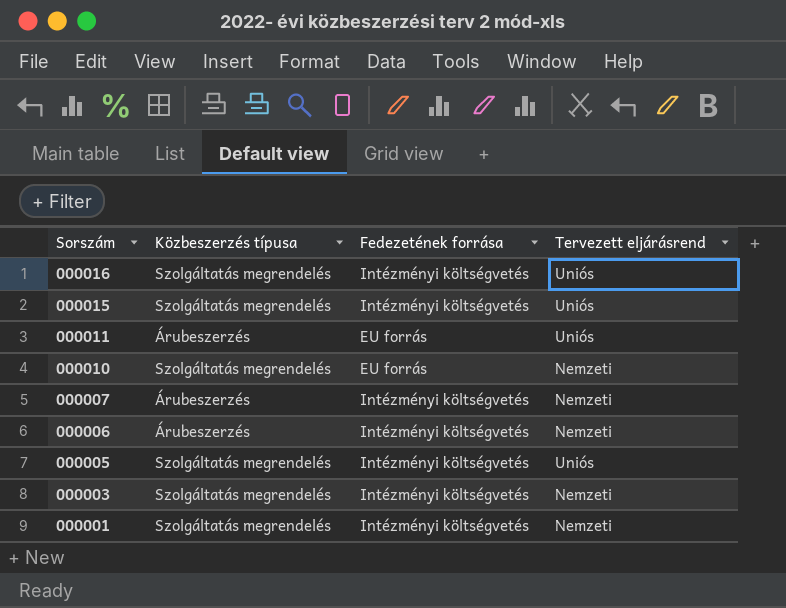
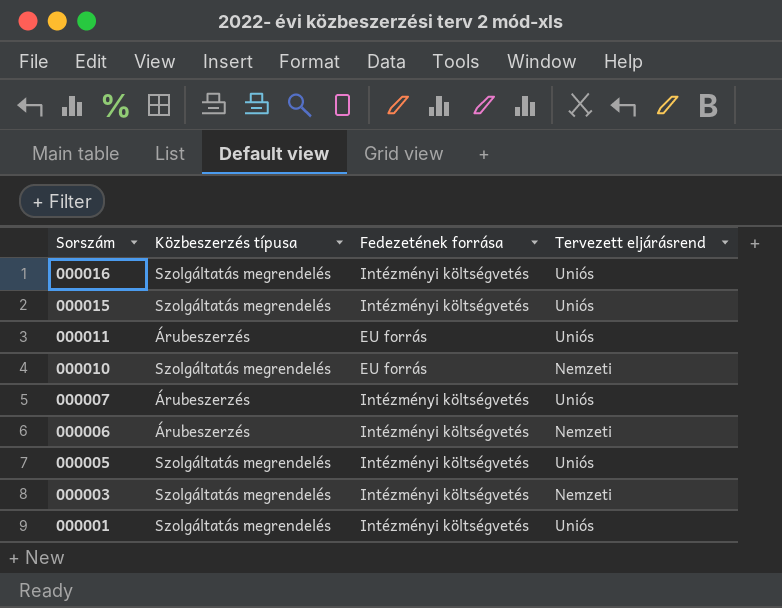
000007 | Tervezett eljárásrend: Nemzeti -> Uniós
000001 | Tervezett eljárásrend: Nemzeti -> Uniós

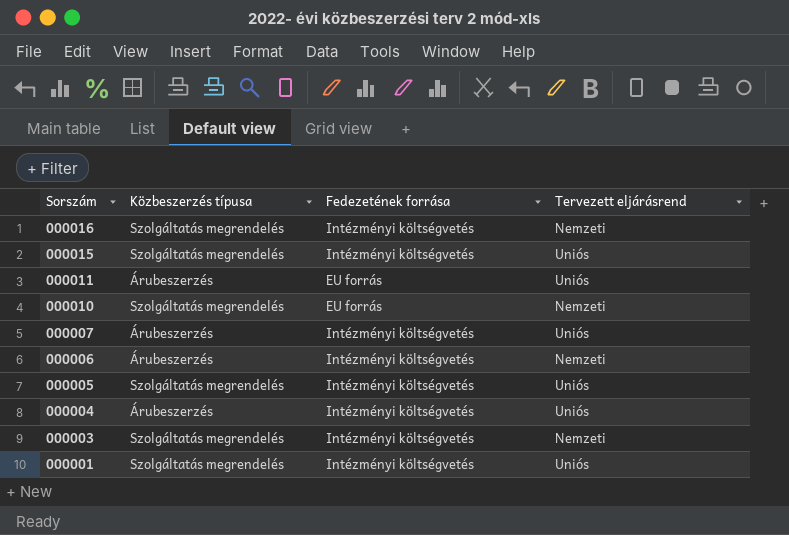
000016 | Tervezett eljárásrend: Uniós -> Nemzeti
row 000004: none -> Árubeszerzés | Intézményi költségvetés | Uniós

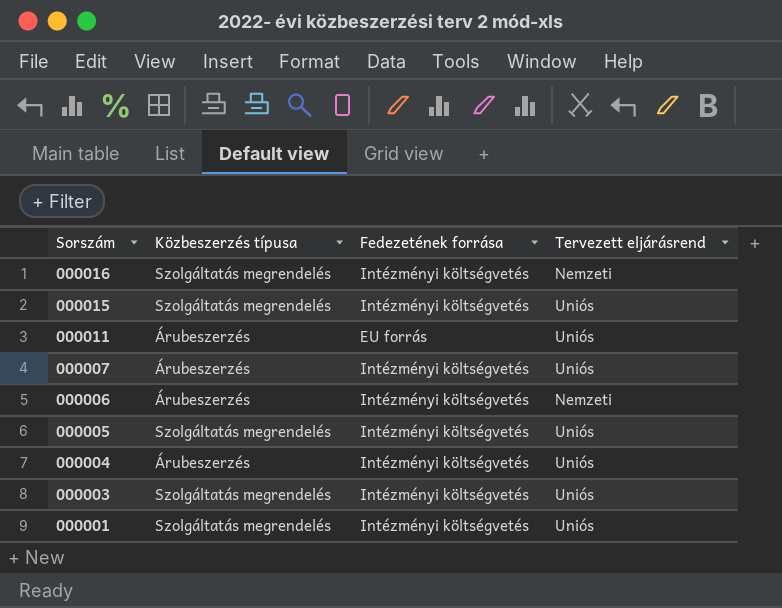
row 000010: Szolgáltatás megrendelés | EU forrás | Nemzeti -> none
000003 | Tervezett eljárásrend: Nemzeti -> Uniós

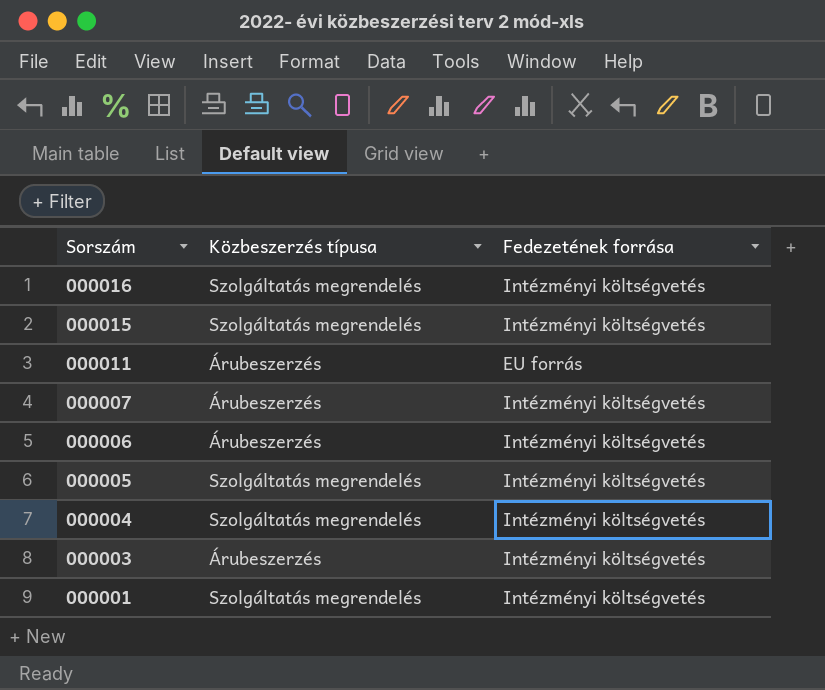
column Tervezett eljárásrend | position: 4 -> none
000004 | Közbeszerzés típusa: Árubeszerzés -> Szolgáltatás megrendelés
000003 | Közbeszerzés típusa: Szolgáltatás megrendelés -> Árubeszerzés

